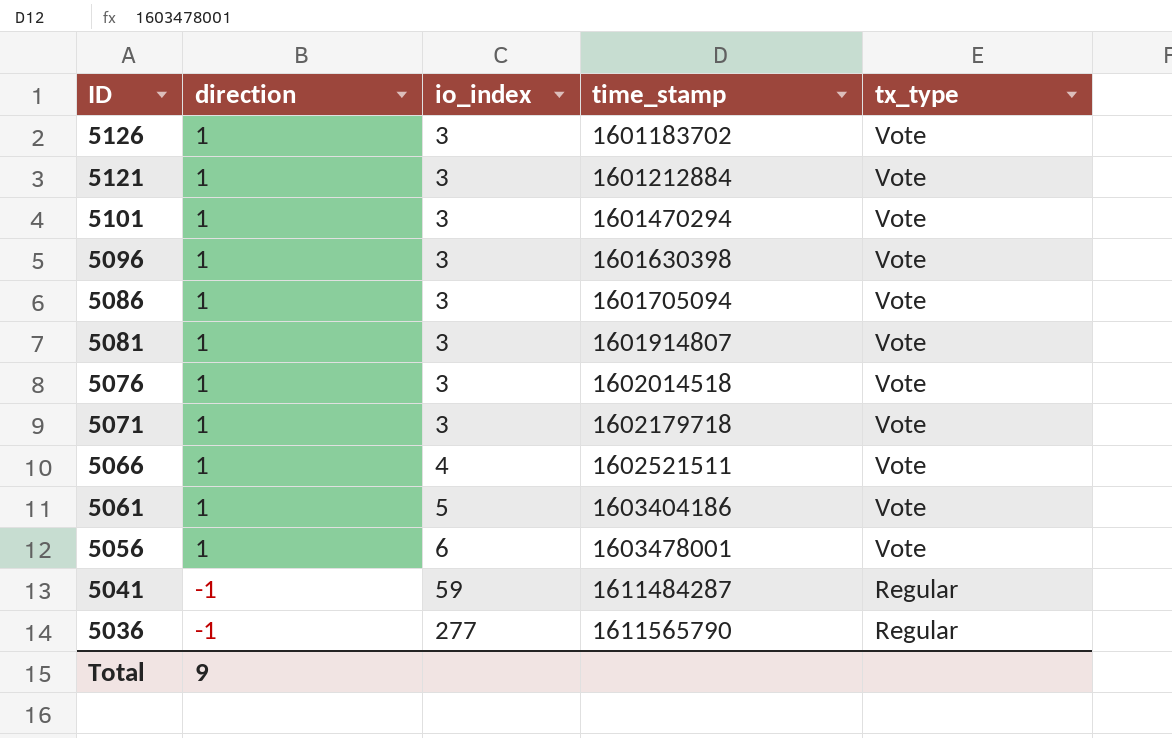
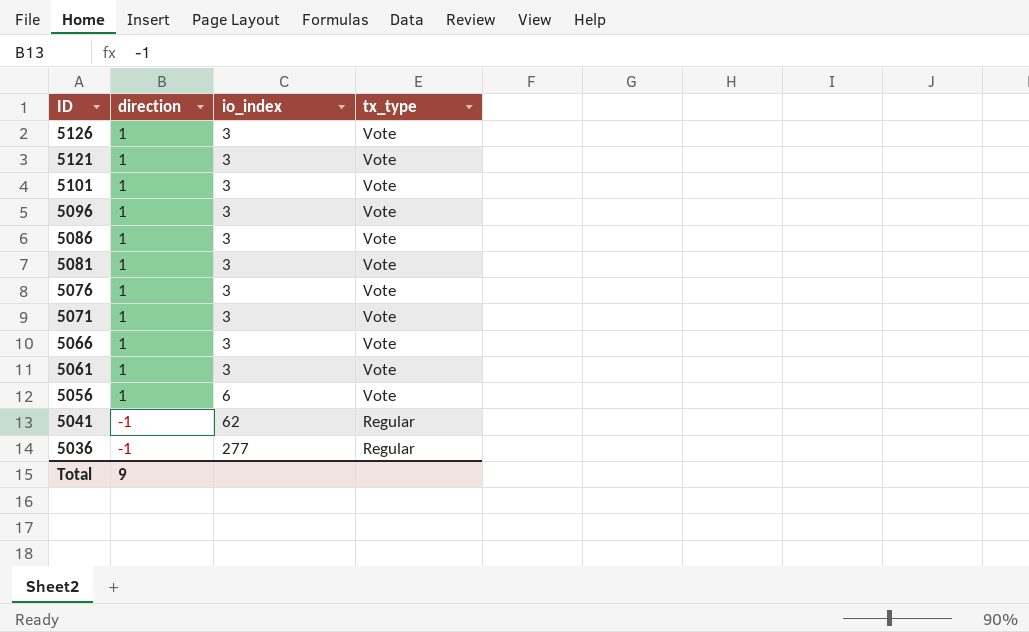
column time_stamp | position: 4 -> none
5066 | io_index: 4 -> 3
5061 | io_index: 5 -> 3
5041 | io_index: 59 -> 62

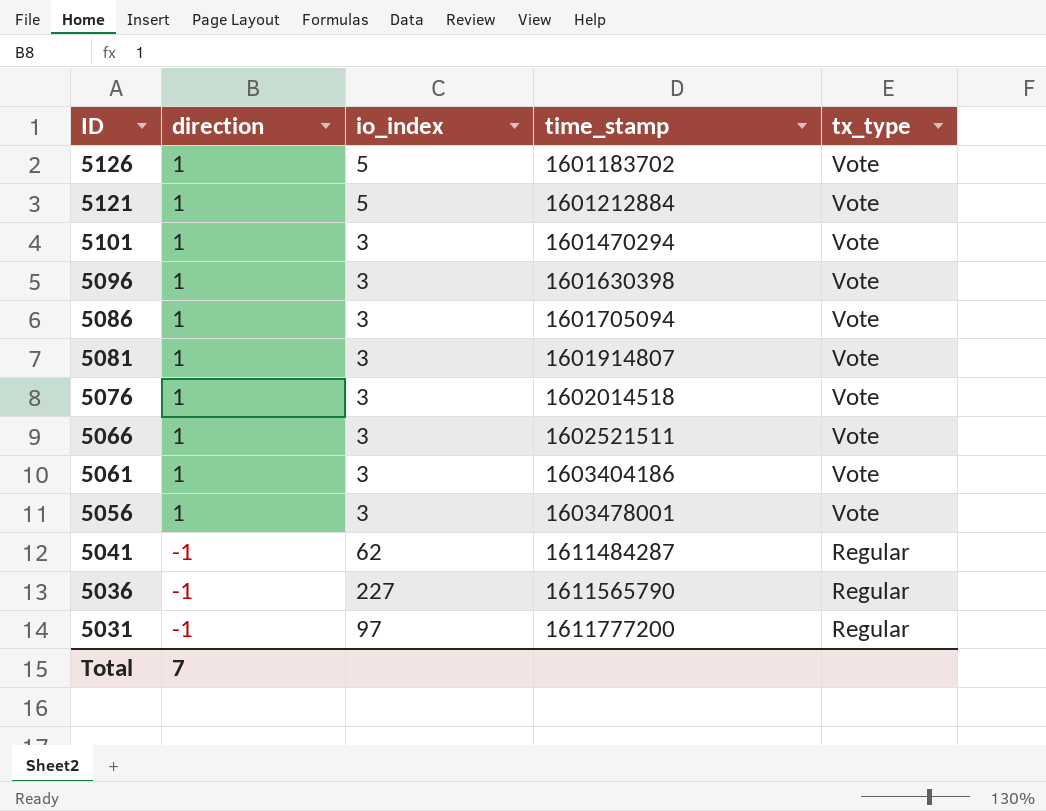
column time_stamp | position: none -> 4
row 5071: 1 | 3 | Vote -> none
5126 | io_index: 3 -> 5
5121 | io_index: 3 -> 5
5056 | io_index: 6 -> 3
5036 | io_index: 277 -> 227
row 5031: none -> -1 | 97 | 1611777200 | Regular
Total | direction: 9 -> 7

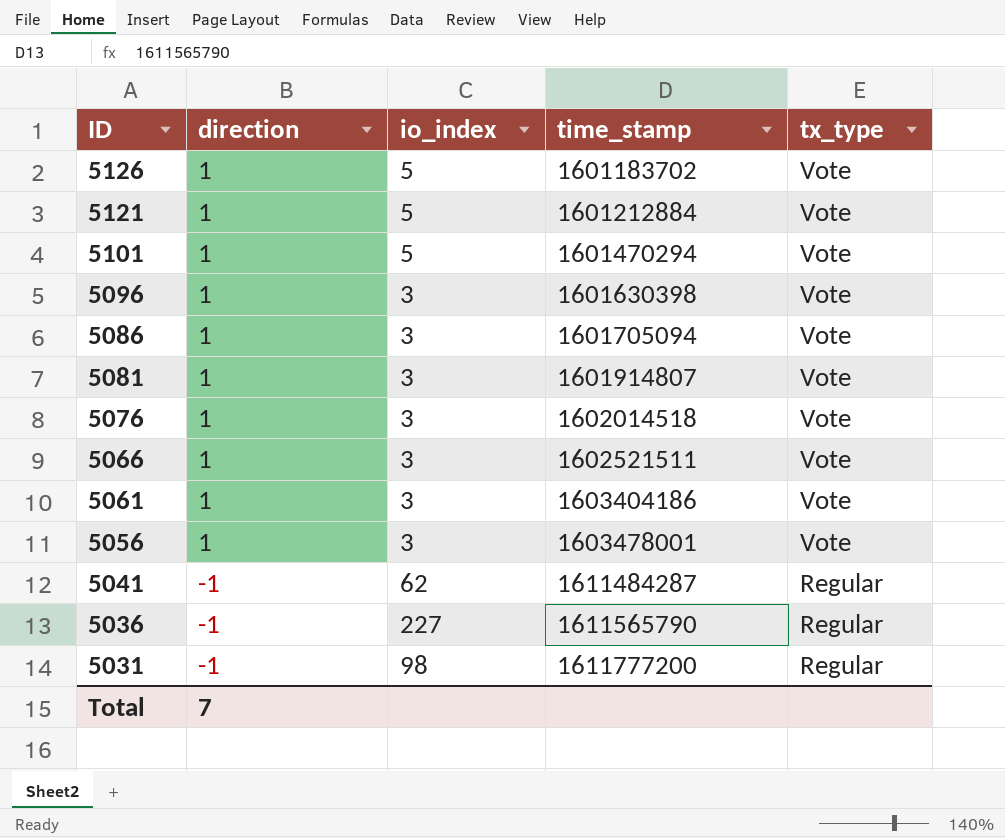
5101 | io_index: 3 -> 5
5031 | io_index: 97 -> 98

